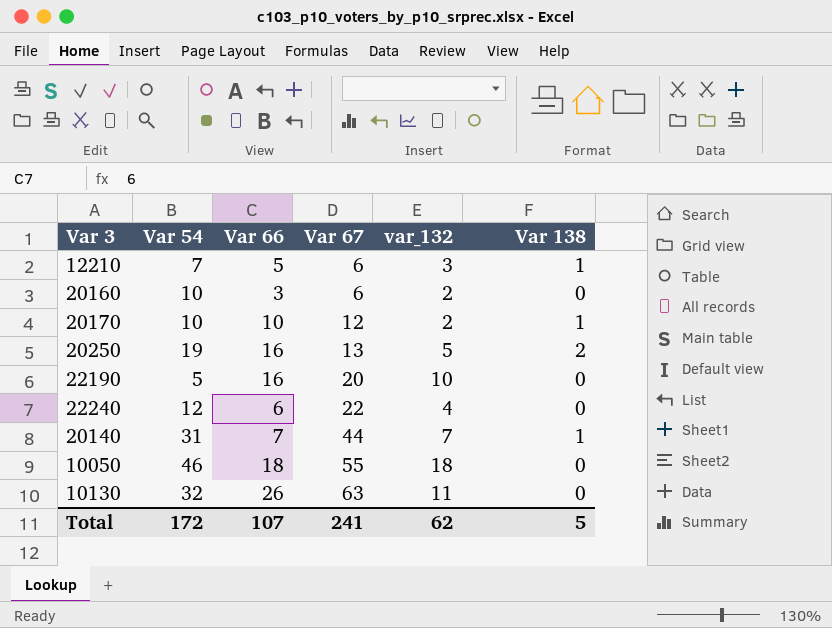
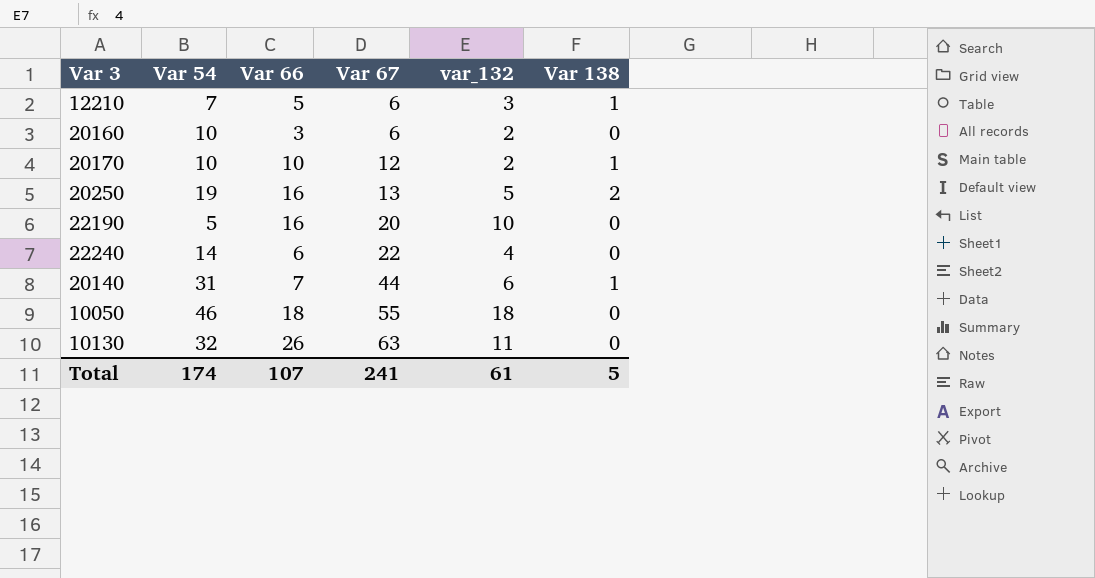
22240 | Var 54: 12 -> 14
20140 | var_132: 7 -> 6
Total | Var 54: 172 -> 174
Total | var_132: 62 -> 61

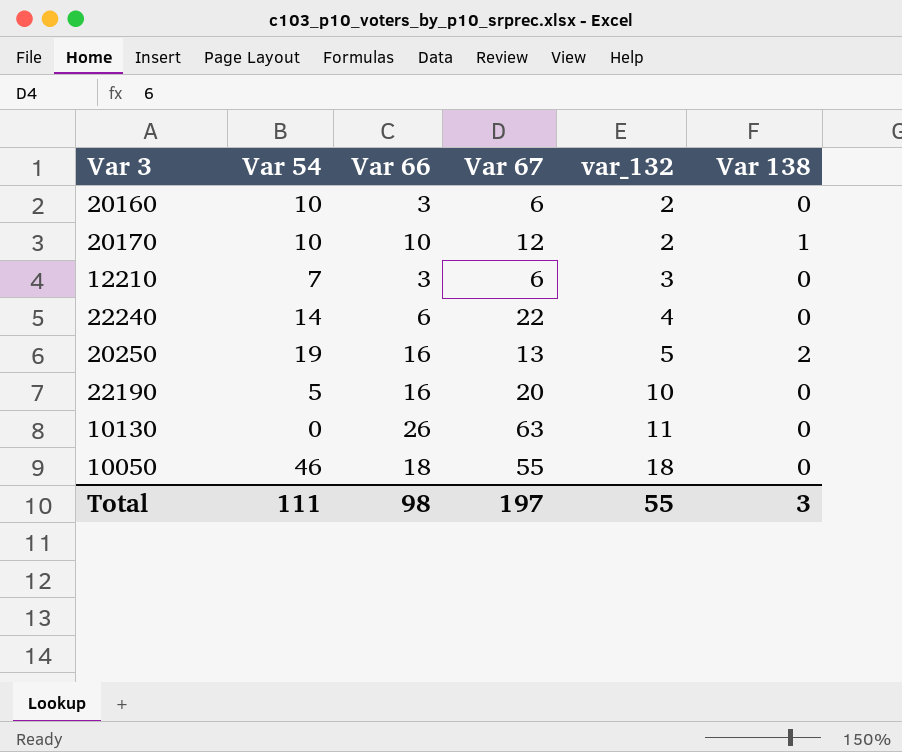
row order: Var 67 ascending -> var_132 ascending
row 20140: 31 | 7 | 44 | 6 | 1 -> none
12210 | Var 66: 5 -> 3
12210 | Var 138: 1 -> 0
10130 | Var 54: 32 -> 0
Total | Var 54: 174 -> 111
Total | Var 66: 107 -> 98
Total | Var 67: 241 -> 197
Total | var_132: 61 -> 55
Total | Var 138: 5 -> 3

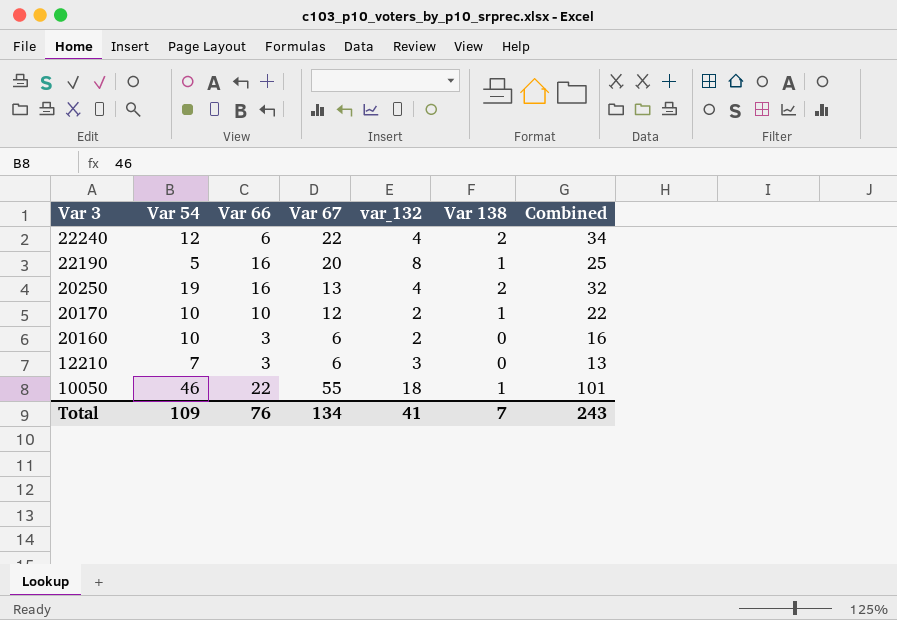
row order: var_132 ascending -> Var 3 descending
column Combined | formula: none -> [Var 54] + [Var 67]
row 10130: 0 | 26 | 63 | 11 | 0 -> none
22240 | Var 54: 14 -> 12
22240 | Var 138: 0 -> 2
22190 | var_132: 10 -> 8
22190 | Var 138: 0 -> 1
20250 | var_132: 5 -> 4
10050 | Var 66: 18 -> 22
10050 | Var 138: 0 -> 1
Total | Var 54: 111 -> 109
Total | Var 66: 98 -> 76
Total | Var 67: 197 -> 134
Total | var_132: 55 -> 41
Total | Var 138: 3 -> 7

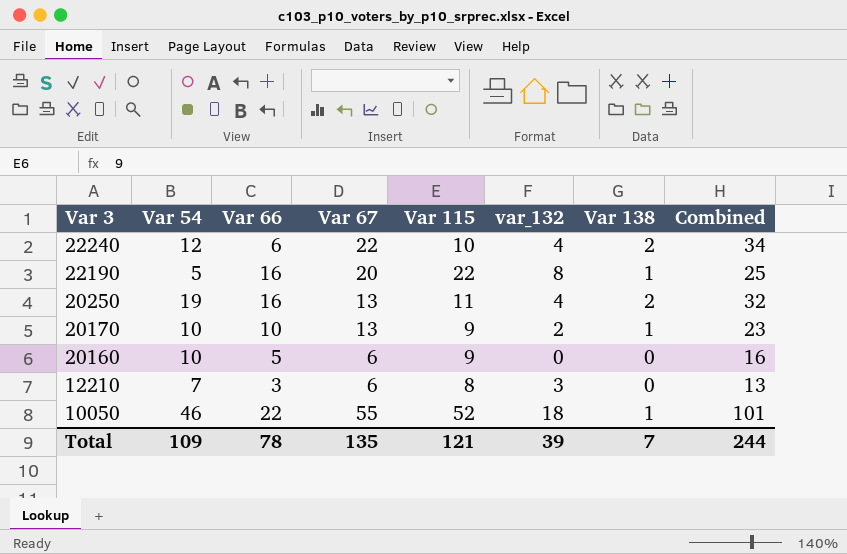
column Var 115 | position: none -> 5
20170 | Var 67: 12 -> 13
20170 | Combined: 22 -> 23
20160 | Var 66: 3 -> 5
20160 | var_132: 2 -> 0
Total | Var 66: 76 -> 78
Total | Var 67: 134 -> 135
Total | var_132: 41 -> 39
Total | Combined: 243 -> 244

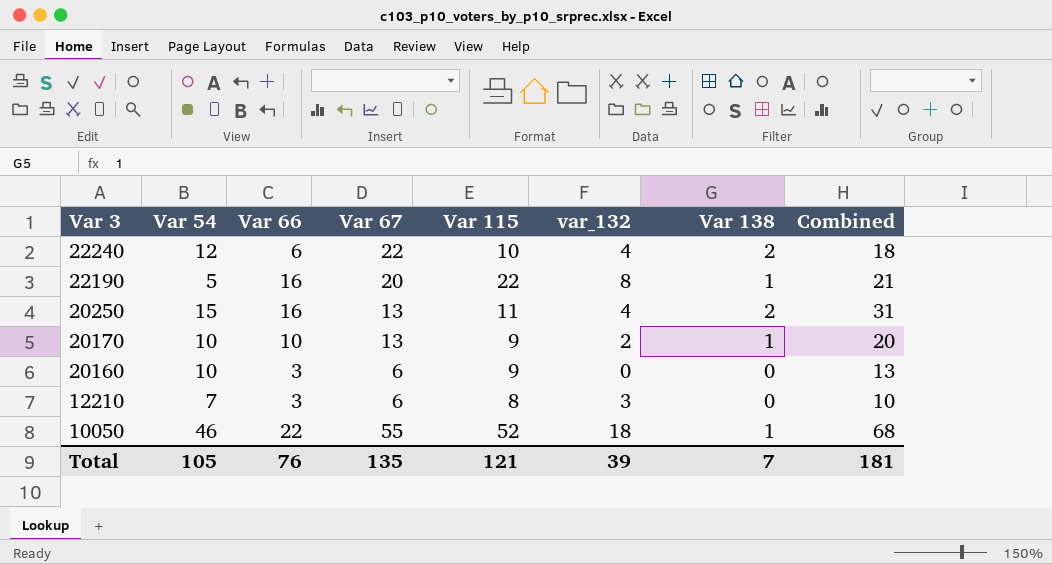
column Combined | formula: [Var 54] + [Var 67] -> [Var 54] + [Var 66]
20250 | Var 54: 19 -> 15
20160 | Var 66: 5 -> 3
Total | Var 54: 109 -> 105
Total | Var 66: 78 -> 76
Total | Combined: 244 -> 181

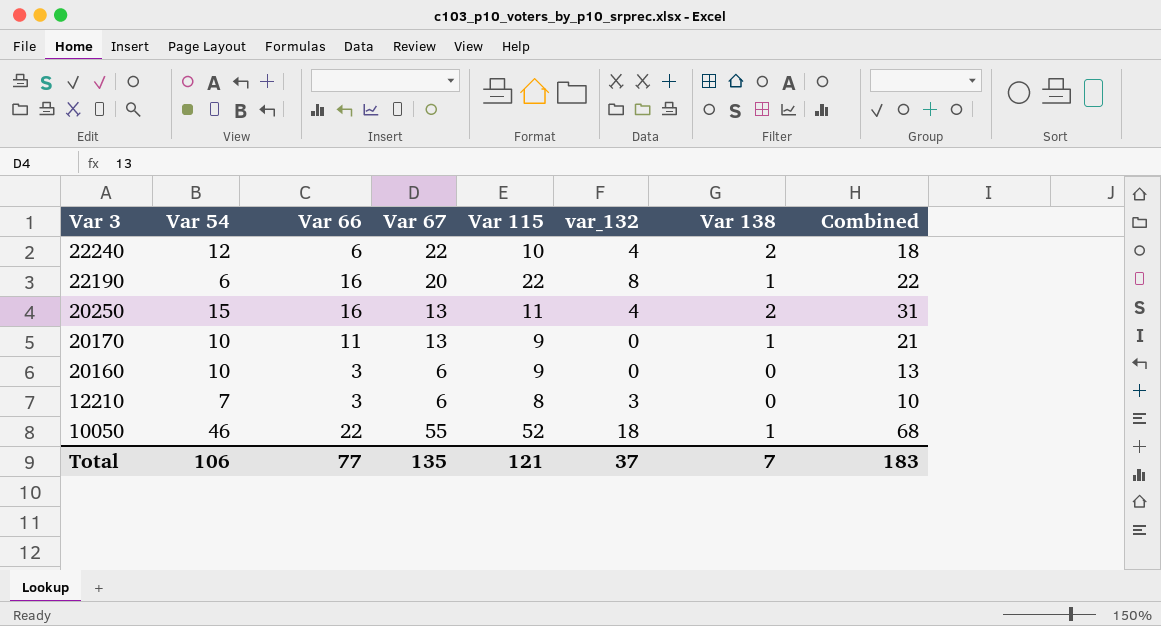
22190 | Var 54: 5 -> 6
22190 | Combined: 21 -> 22
20170 | Var 66: 10 -> 11
20170 | var_132: 2 -> 0
20170 | Combined: 20 -> 21
Total | Var 54: 105 -> 106
Total | Var 66: 76 -> 77
Total | var_132: 39 -> 37
Total | Combined: 181 -> 183

